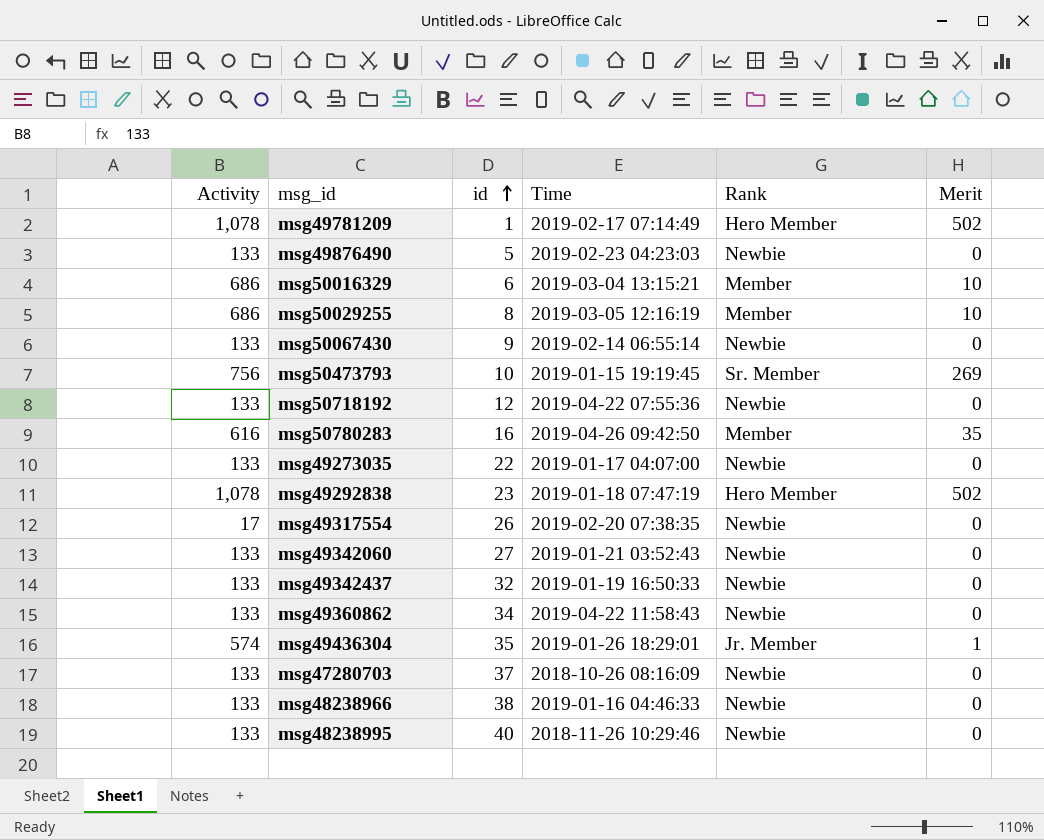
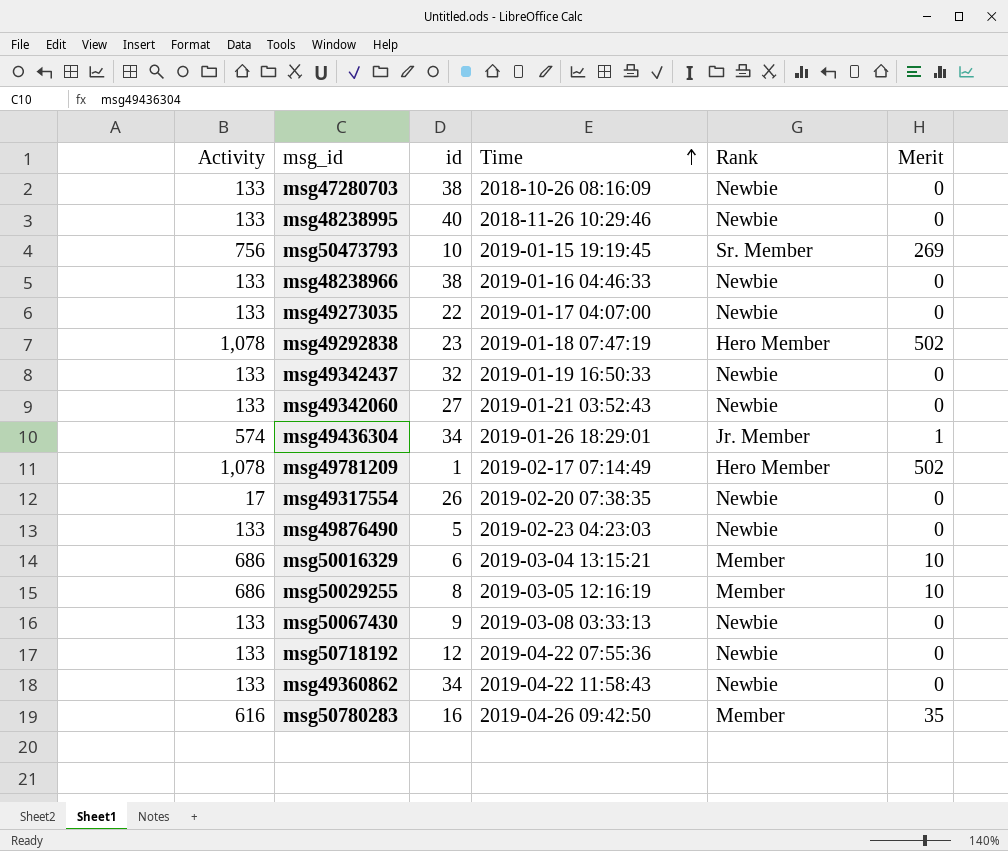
row order: id ascending -> Time ascending
msg47280703 | id: 37 -> 38
msg49436304 | id: 35 -> 34
msg50067430 | Time: 2019-02-14 06:55:14 -> 2019-03-08 03:33:13

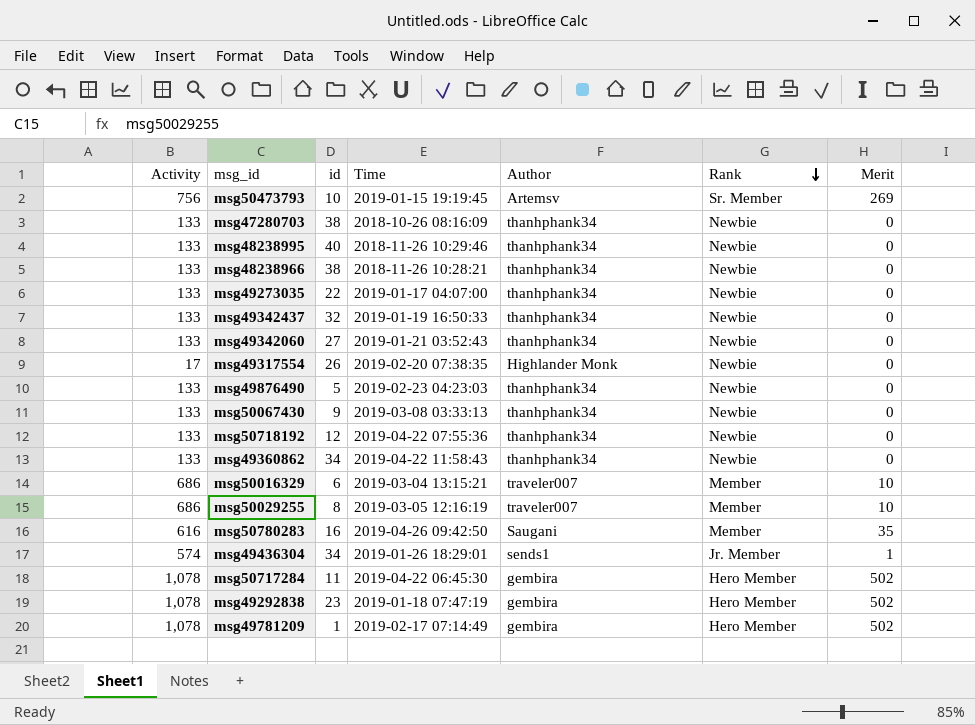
row order: Time ascending -> Rank descending
column Author | position: none -> 5
msg48238966 | Time: 2019-01-16 04:46:33 -> 2018-11-26 10:28:21
row msg50717284: none -> 1,078 | 11 | 2019-04-22 06:45:30 | gembira | Hero Member | 502

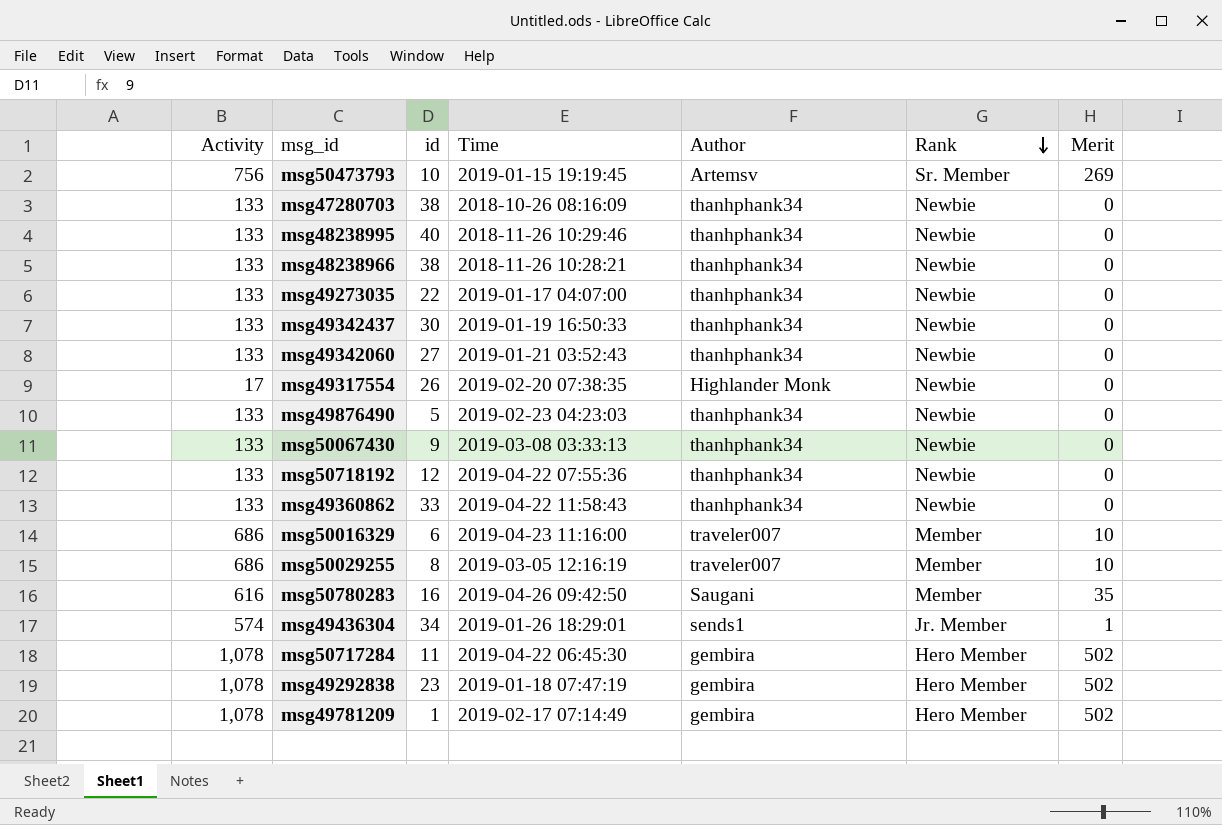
msg49342437 | id: 32 -> 30
msg49360862 | id: 34 -> 33
msg50016329 | Time: 2019-03-04 13:15:21 -> 2019-04-23 11:16:00

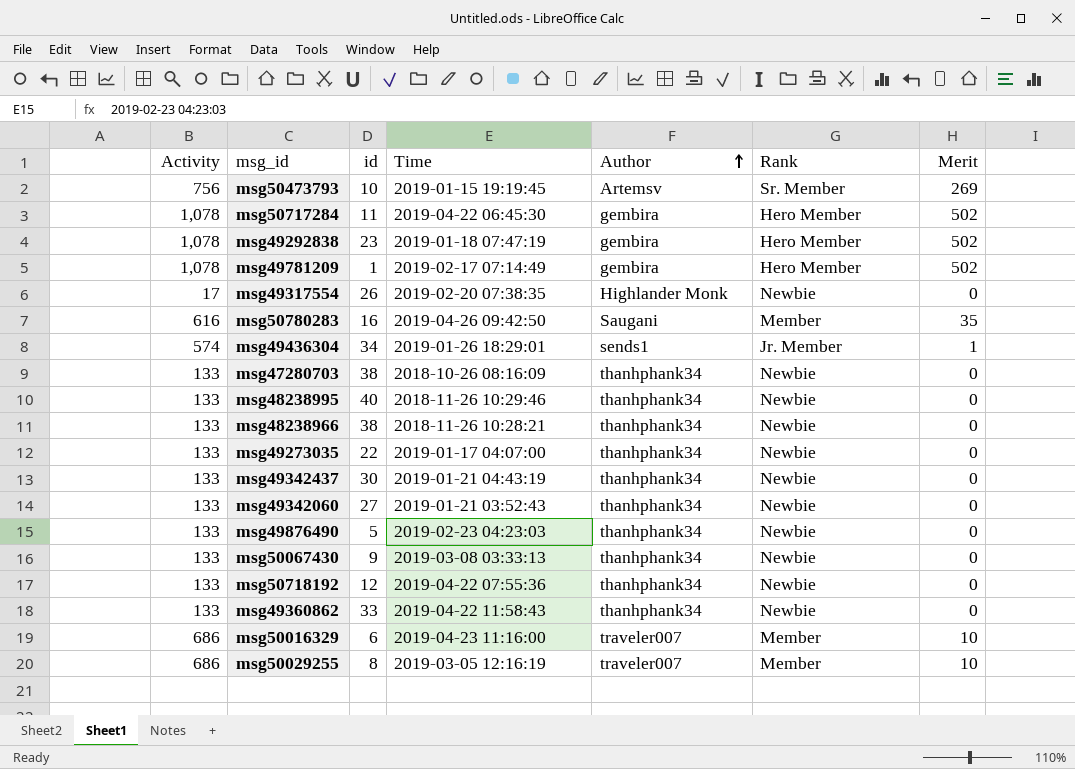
row order: Rank descending -> Author ascending
msg49342437 | Time: 2019-01-19 16:50:33 -> 2019-01-21 04:43:19

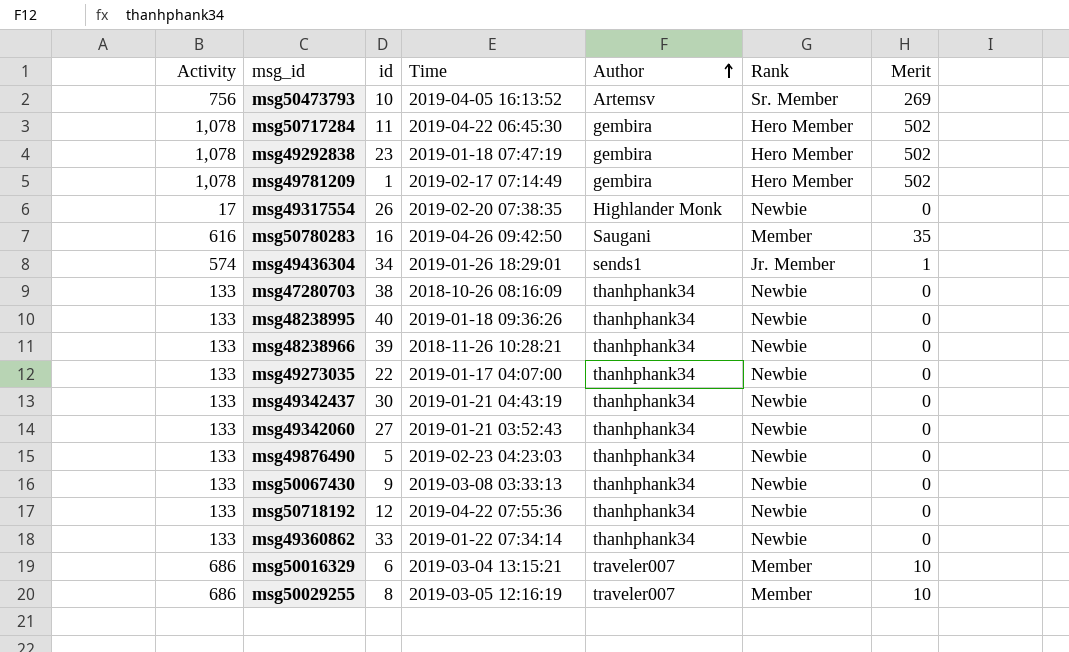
msg50473793 | Time: 2019-01-15 19:19:45 -> 2019-04-05 16:13:52
msg48238995 | Time: 2018-11-26 10:29:46 -> 2019-01-18 09:36:26
msg48238966 | id: 38 -> 39
msg49360862 | Time: 2019-04-22 11:58:43 -> 2019-01-22 07:34:14
msg50016329 | Time: 2019-04-23 11:16:00 -> 2019-03-04 13:15:21

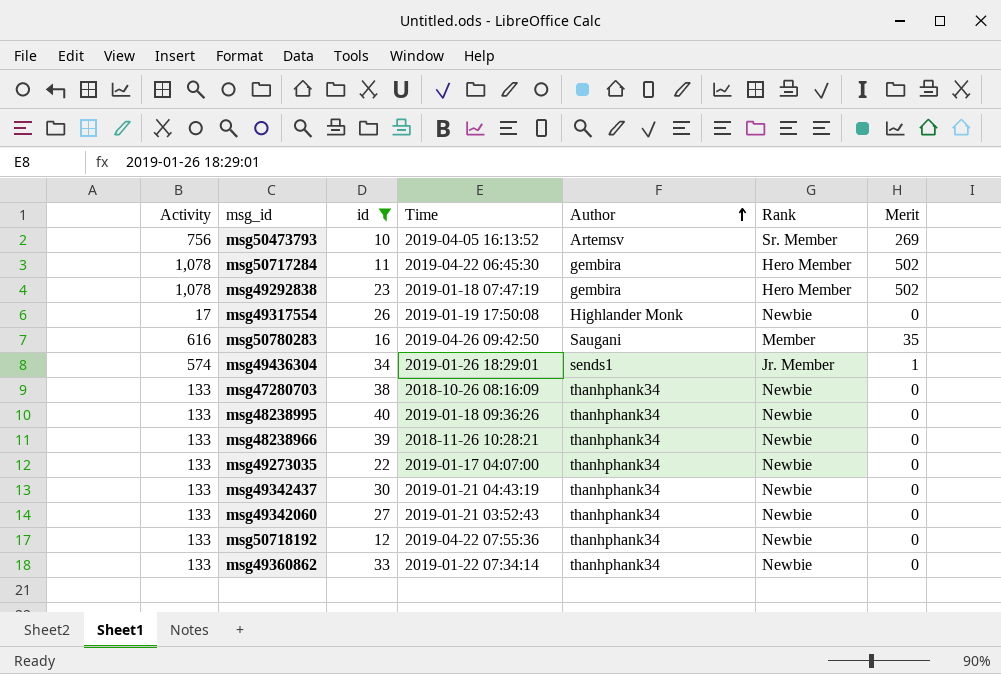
filter: none -> id >= 10
msg49317554 | Time: 2019-02-20 07:38:35 -> 2019-01-19 17:50:08

